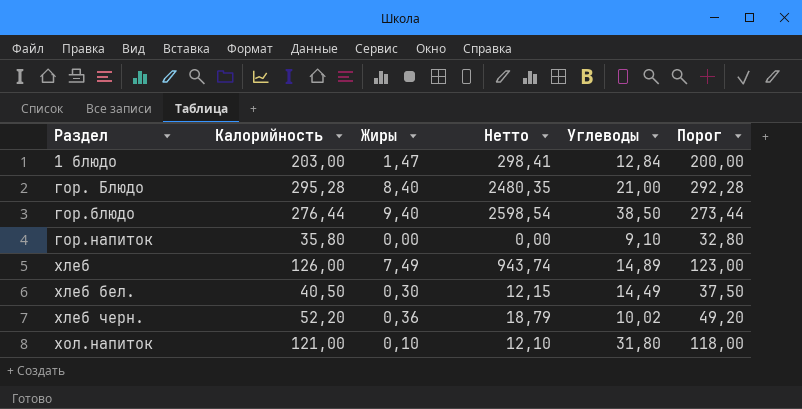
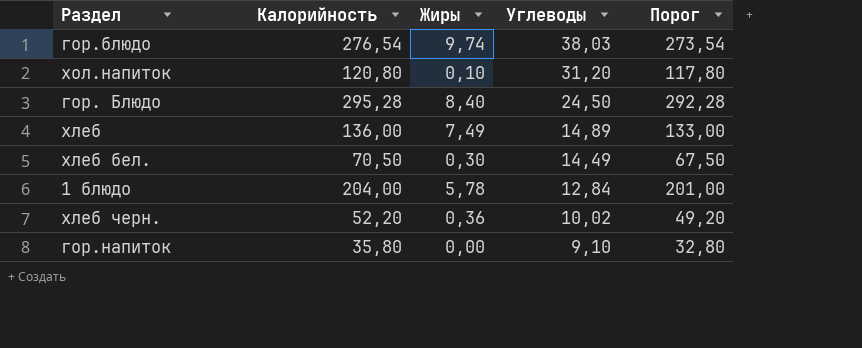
row order: Раздел ascending -> Углеводы descending
column Нетто | formula: [Калорийность] * [Жиры] -> none
гор.блюдо | Калорийность: 276,44 -> 276,54
гор.блюдо | Жиры: 9,40 -> 9,74
гор.блюдо | Углеводы: 38,50 -> 38,03
гор.блюдо | Порог: 273,44 -> 273,54
хол.напиток | Калорийность: 121,00 -> 120,80
хол.напиток | Углеводы: 31,80 -> 31,20
хол.напиток | Порог: 118,00 -> 117,80
гор. Блюдо | Углеводы: 21,00 -> 24,50
хлеб | Калорийность: 126,00 -> 136,00
хлеб | Порог: 123,00 -> 133,00
хлеб бел. | Калорийность: 40,50 -> 70,50
хлеб бел. | Порог: 37,50 -> 67,50
1 блюдо | Калорийность: 203,00 -> 204,00
1 блюдо | Жиры: 1,47 -> 5,78
1 блюдо | Порог: 200,00 -> 201,00

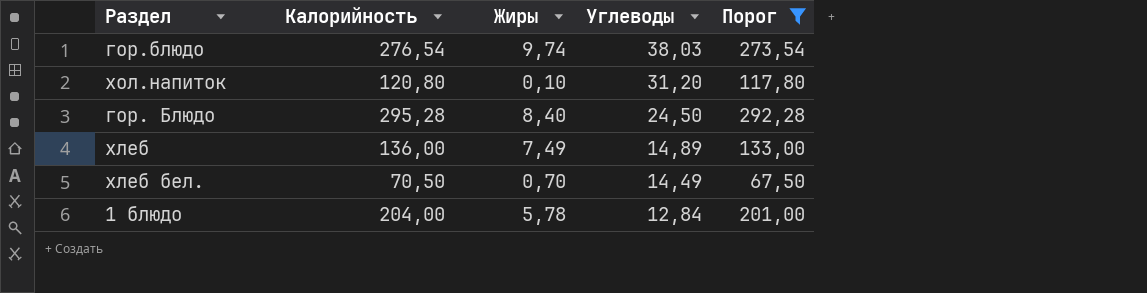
filter: none -> Порог >= 67,50
хлеб бел. | Жиры: 0,30 -> 0,70

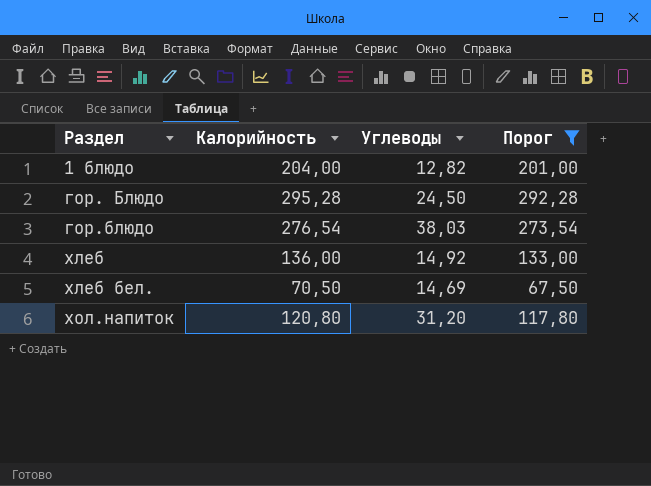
row order: Углеводы descending -> Раздел ascending
column Жиры | position: 3 -> none
1 блюдо | Углеводы: 12,84 -> 12,82
хлеб | Углеводы: 14,89 -> 14,92
хлеб бел. | Углеводы: 14,49 -> 14,69

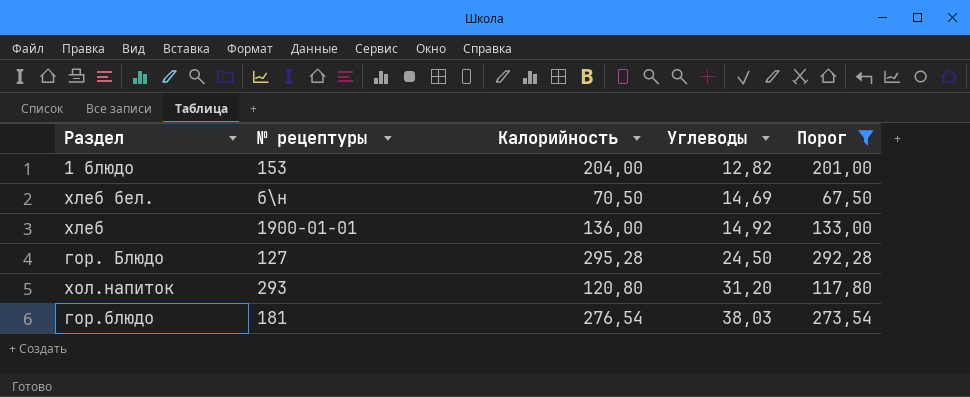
row order: Раздел ascending -> Углеводы ascending
column № рецептуры | position: none -> 2

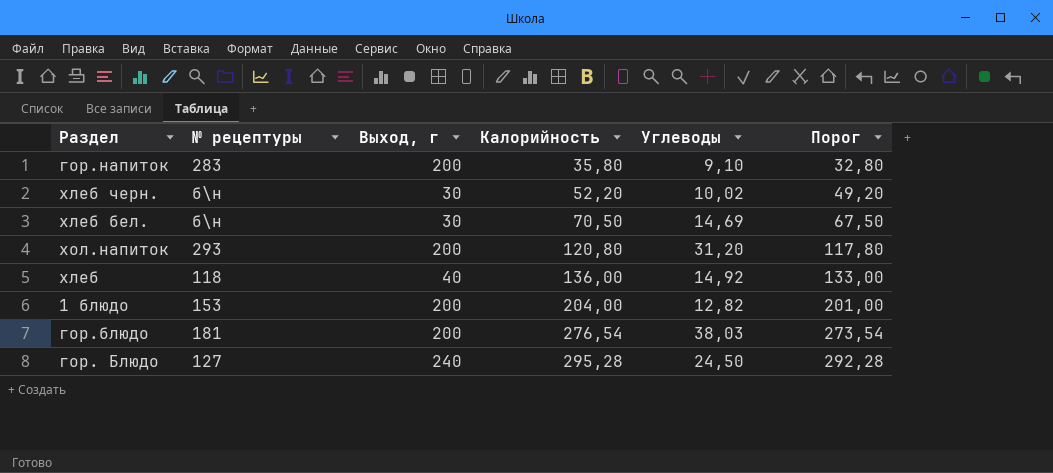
filter: Порог >= 67,50 -> none
row order: Углеводы ascending -> Калорийность ascending
column Выход, г | position: none -> 3
хлеб | № рецептуры: 1900-01-01 -> 118

